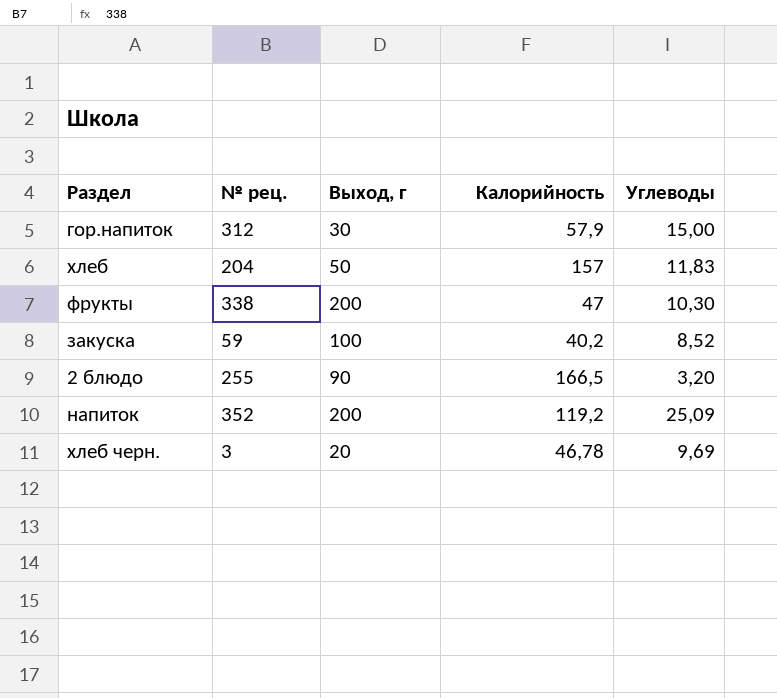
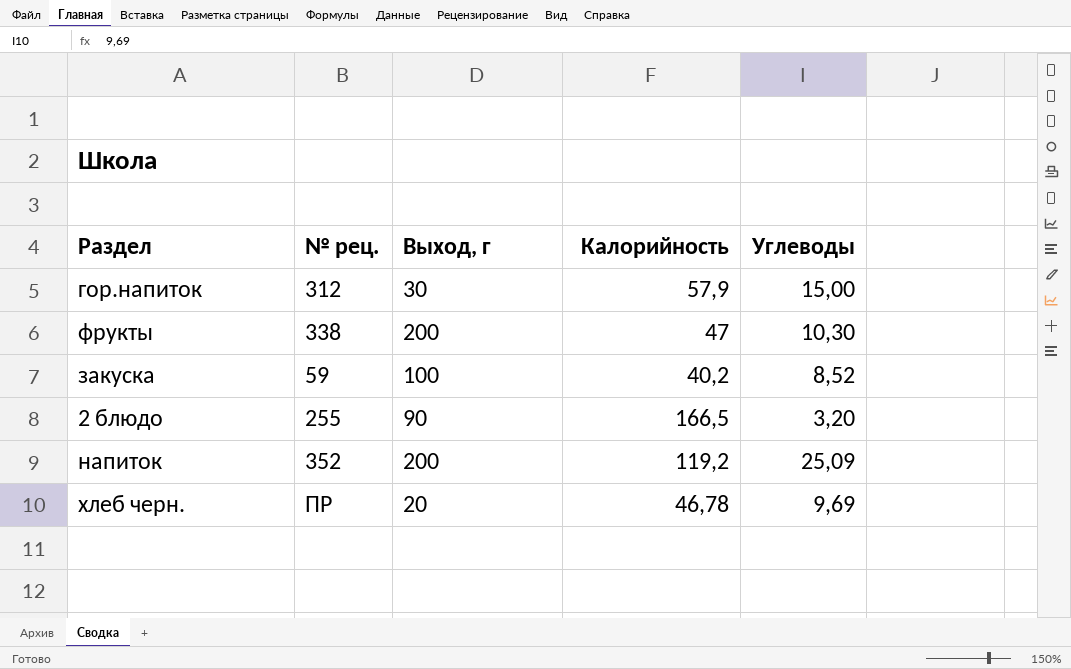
row хлеб: 204 | 50 | 157 | 11,83 -> none
хлеб черн. | № рец.: 3 -> ПР

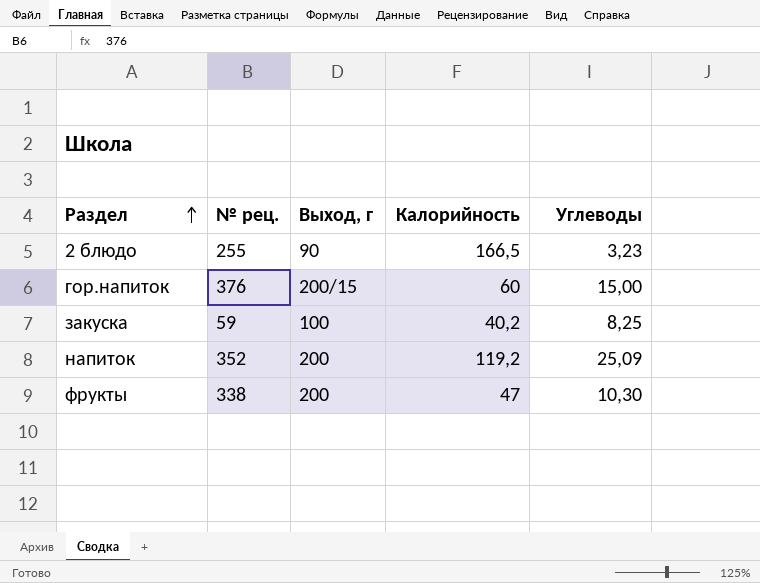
row order: none -> Раздел ascending
row хлеб черн.: ПР | 20 | 46,78 | 9,69 -> none
2 блюдо | Углеводы: 3,20 -> 3,23
гор.напиток | № рец.: 312 -> 376
гор.напиток | Выход, г: 30 -> 200/15
гор.напиток | Калорийность: 57,9 -> 60
закуска | Углеводы: 8,52 -> 8,25

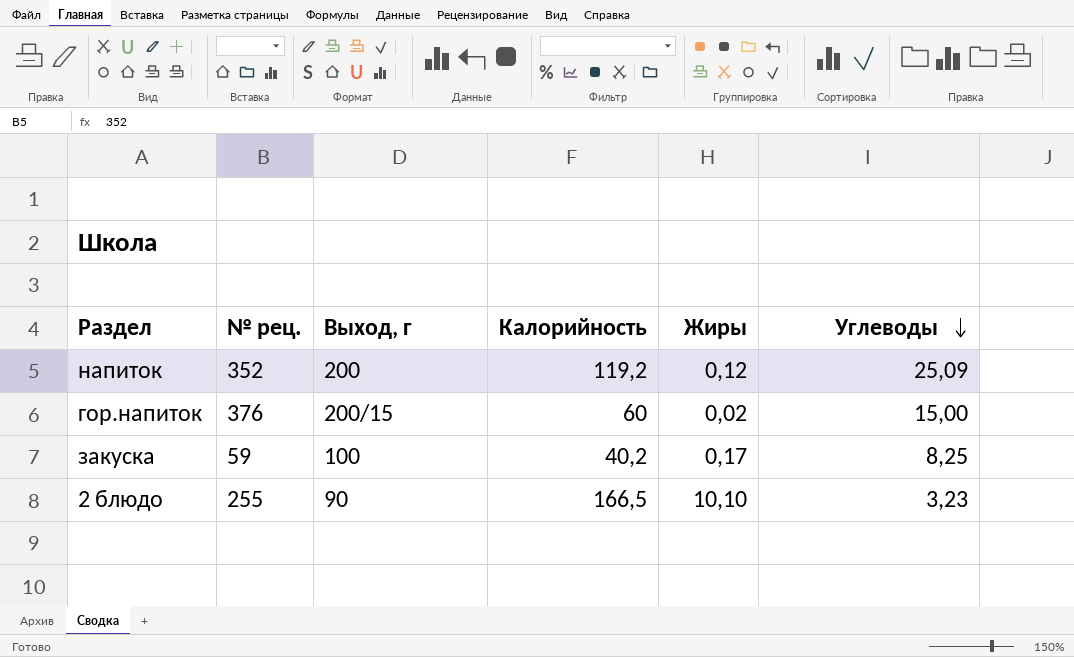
row order: Раздел ascending -> Углеводы descending
column Жиры | position: none -> 5
row фрукты: 338 | 200 | 47 | 10,30 -> none

